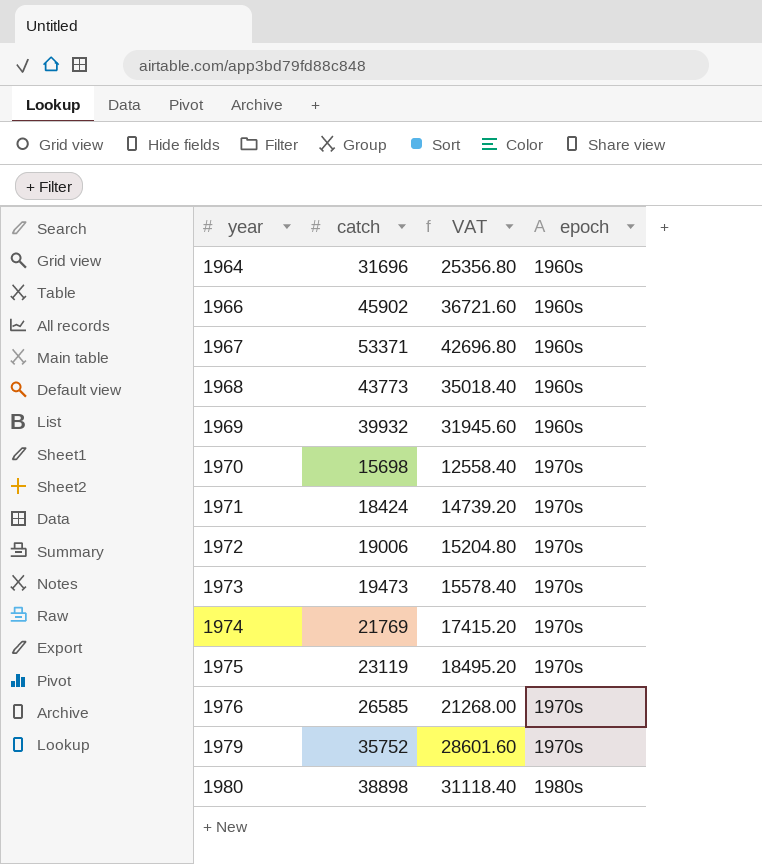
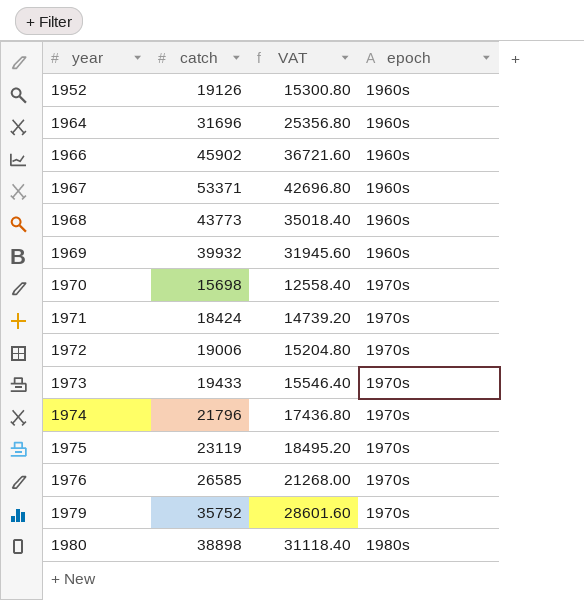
row 1952: none -> 19126 | 15300.80 | 1960s
1973 | catch: 19473 -> 19433
1973 | VAT: 15578.40 -> 15546.40
1974 | catch: 21769 -> 21796
1974 | VAT: 17415.20 -> 17436.80

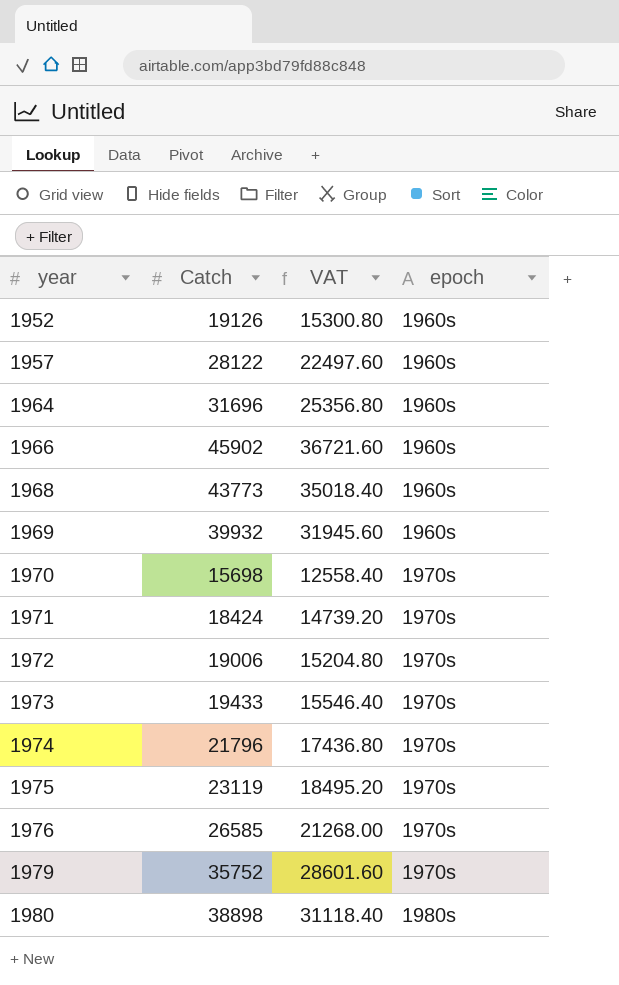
column name: catch -> Catch
row 1967: 53371 | 42696.80 | 1960s -> none
row 1957: none -> 28122 | 22497.60 | 1960s

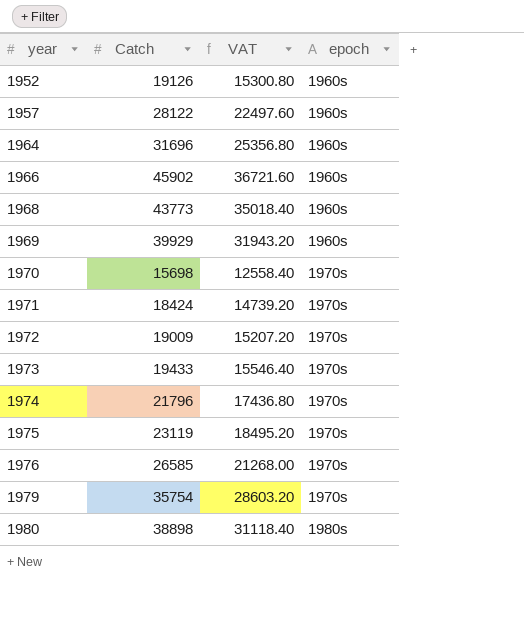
1969 | Catch: 39932 -> 39929
1969 | VAT: 31945.60 -> 31943.20
1972 | Catch: 19006 -> 19009
1972 | VAT: 15204.80 -> 15207.20
1979 | Catch: 35752 -> 35754
1979 | VAT: 28601.60 -> 28603.20

